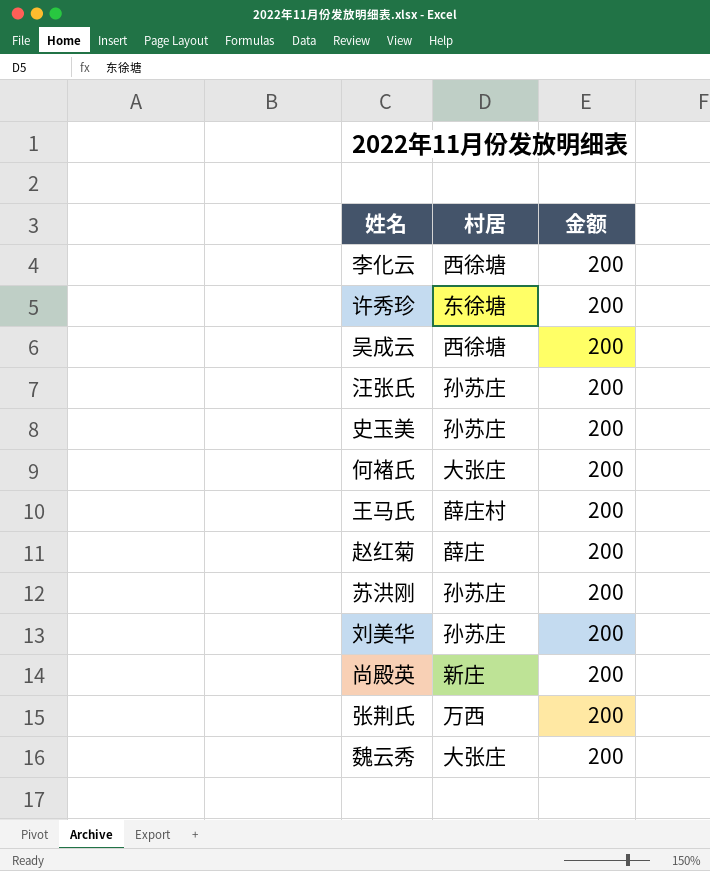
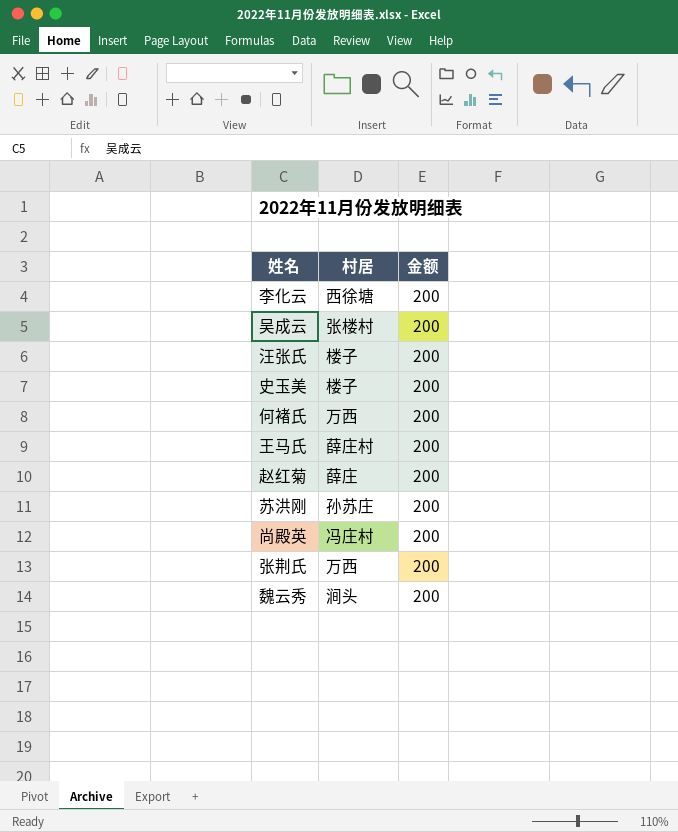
row 许秀珍: 东徐塘 | 200 -> none
row 刘美华: 孙苏庄 | 200 -> none
吴成云 | 村居: 西徐塘 -> 张楼村
汪张氏 | 村居: 孙苏庄 -> 楼子
史玉美 | 村居: 孙苏庄 -> 楼子
何褚氏 | 村居: 大张庄 -> 万西
尚殿英 | 村居: 新庄 -> 冯庄村
魏云秀 | 村居: 大张庄 -> 涧头

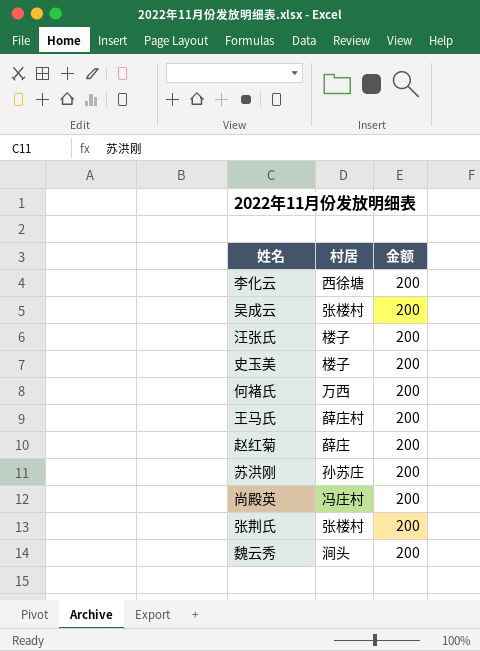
张荆氏 | 村居: 万西 -> 张楼村

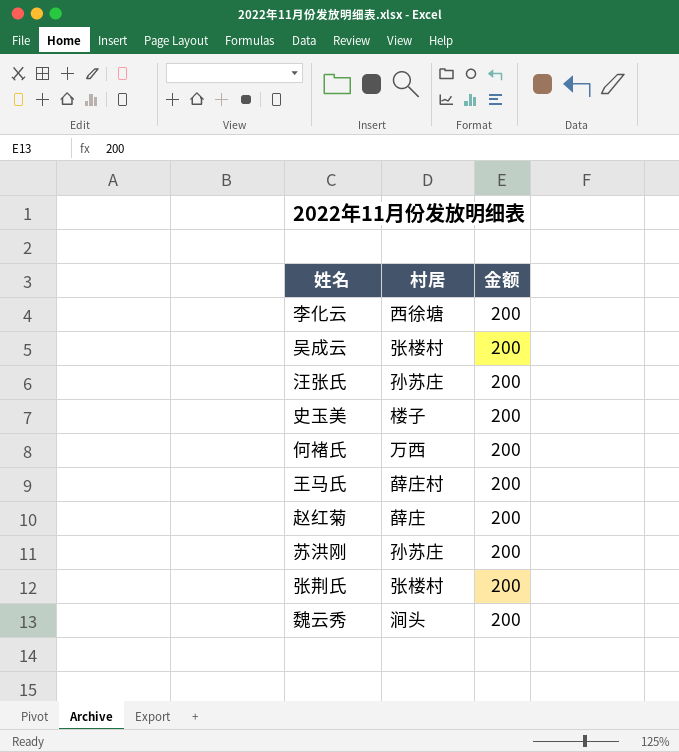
row 尚殿英: 冯庄村 | 200 -> none
汪张氏 | 村居: 楼子 -> 孙苏庄

